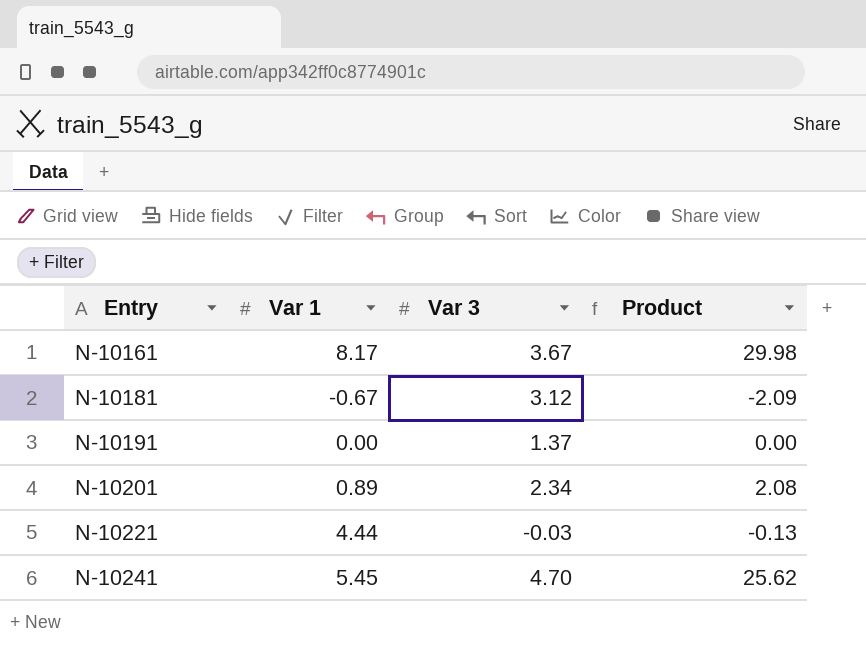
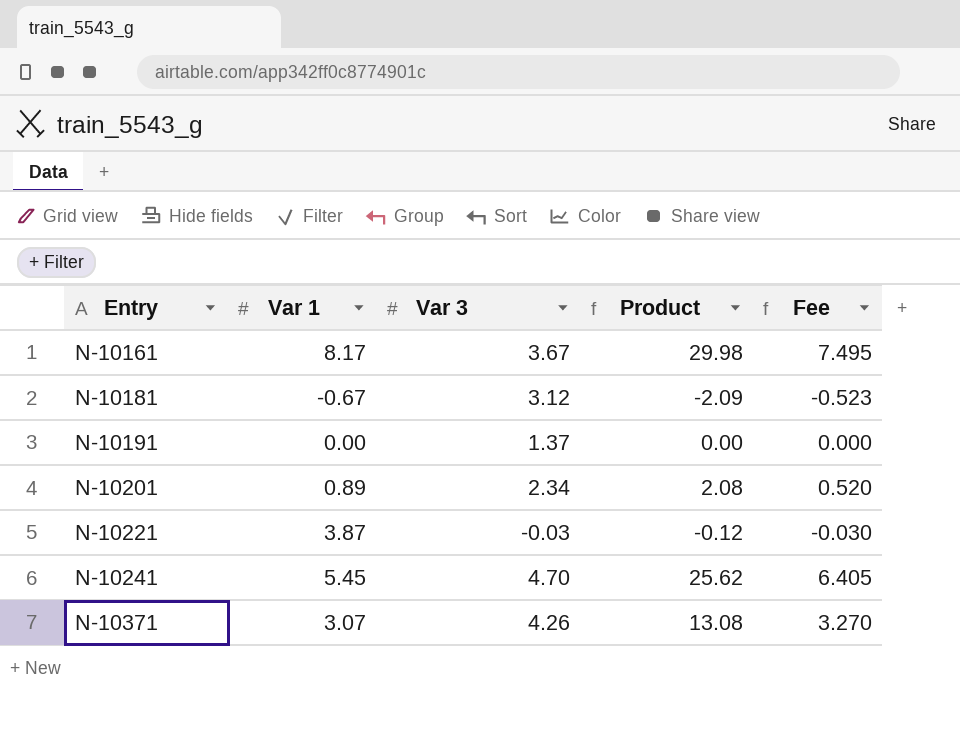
column Fee | formula: none -> [Product] * 0.25
N-10221 | Var 1: 4.44 -> 3.87
N-10221 | Product: -0.13 -> -0.12
row N-10371: none -> 3.07 | 4.26 | 13.08 | 3.270

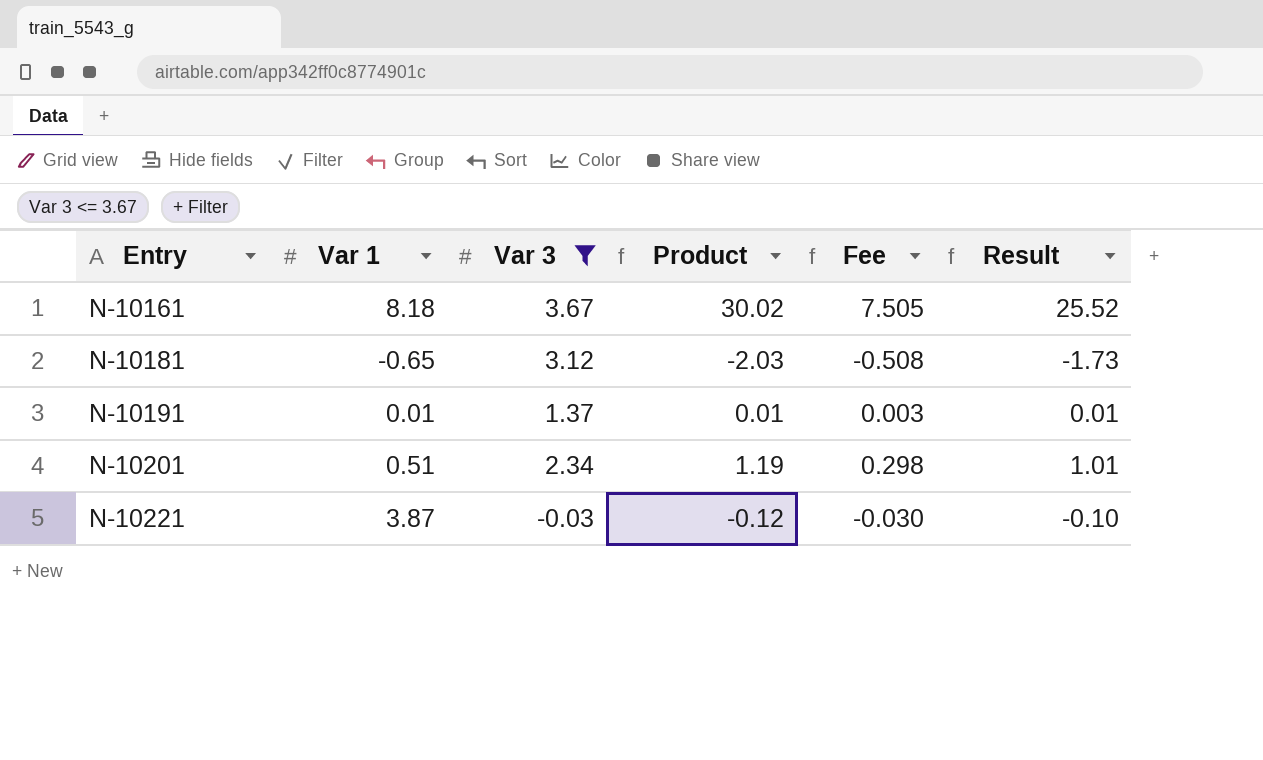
filter: none -> Var 3 <= 3.67
column Result | formula: none -> [Product] * 0.85
N-10161 | Var 1: 8.17 -> 8.18
N-10161 | Product: 29.98 -> 30.02
N-10161 | Fee: 7.495 -> 7.505
N-10181 | Var 1: -0.67 -> -0.65
N-10181 | Product: -2.09 -> -2.03
N-10181 | Fee: -0.523 -> -0.508
N-10191 | Var 1: 0.00 -> 0.01
N-10191 | Product: 0.00 -> 0.01
N-10191 | Fee: 0.000 -> 0.003
N-10201 | Var 1: 0.89 -> 0.51
N-10201 | Product: 2.08 -> 1.19
N-10201 | Fee: 0.520 -> 0.298

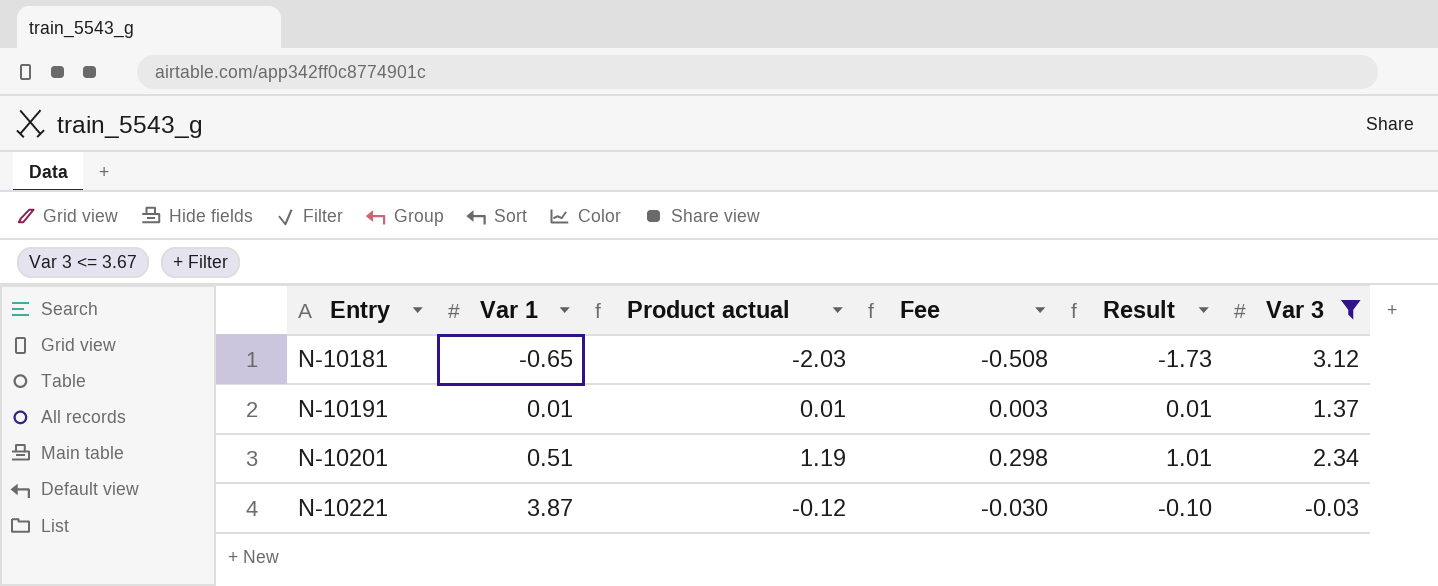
column name: Product -> Product actual
column Var 3 | position: 3 -> 6
row N-10161: 8.18 | 3.67 | 30.02 | 7.505 | 25.52 -> none

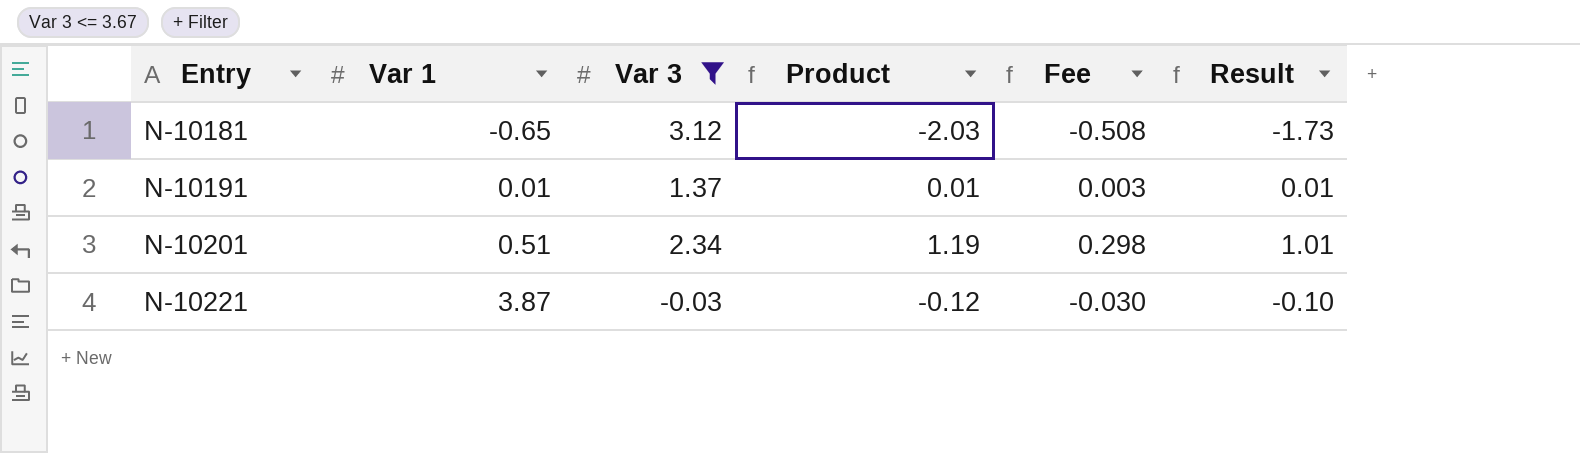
column Var 3 | position: 6 -> 3
column name: Product actual -> Product

